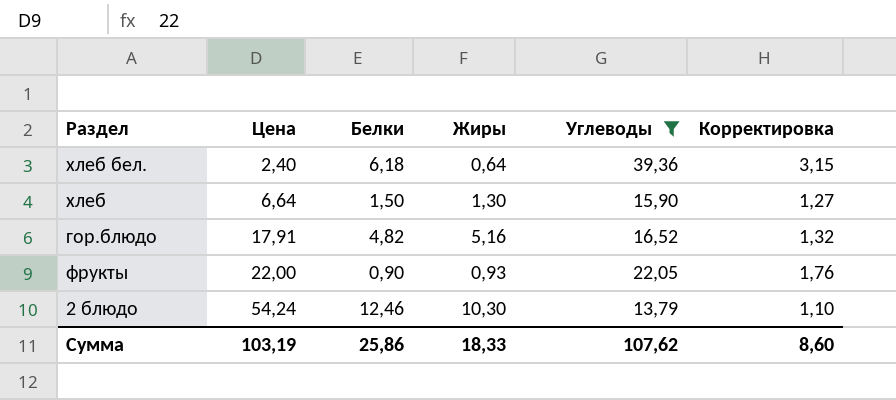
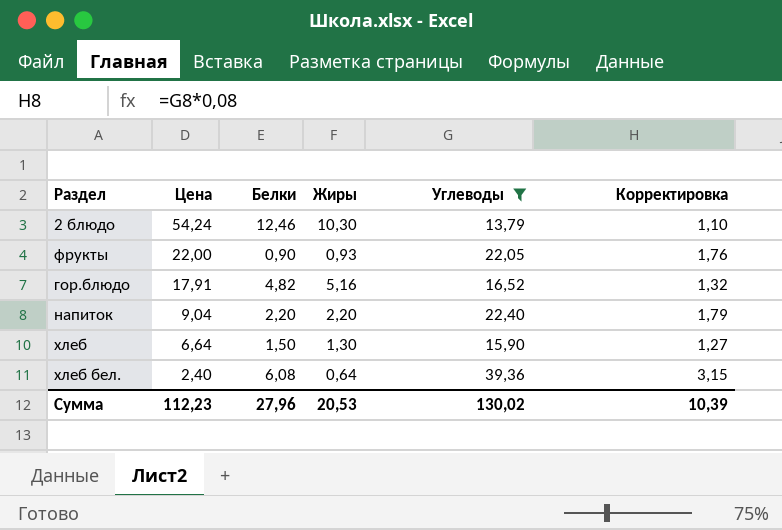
row order: Цена ascending -> Цена descending
row напиток: none -> 9,04 | 2,20 | 2,20 | 22,40 | 1,79
хлеб бел. | Белки: 6,18 -> 6,08
Сумма | Цена: 103,19 -> 112,23
Сумма | Белки: 25,86 -> 27,96
Сумма | Жиры: 18,33 -> 20,53
Сумма | Углеводы: 107,62 -> 130,02
Сумма | Корректировка: 8,60 -> 10,39

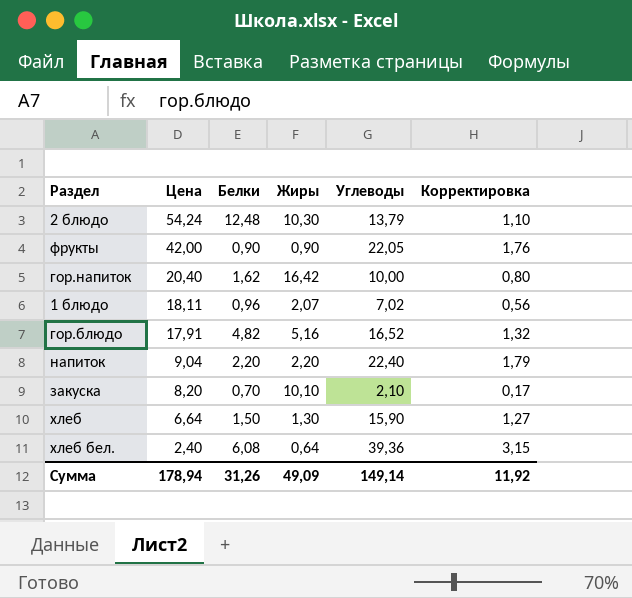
filter: Углеводы >= 13,79 -> none
2 блюдо | Белки: 12,46 -> 12,48
фрукты | Цена: 22,00 -> 42,00
фрукты | Жиры: 0,93 -> 0,90
Сумма | Цена: 112,23 -> 178,94
Сумма | Белки: 27,96 -> 31,26
Сумма | Жиры: 20,53 -> 49,09
Сумма | Углеводы: 130,02 -> 149,14
Сумма | Корректировка: 10,39 -> 11,92

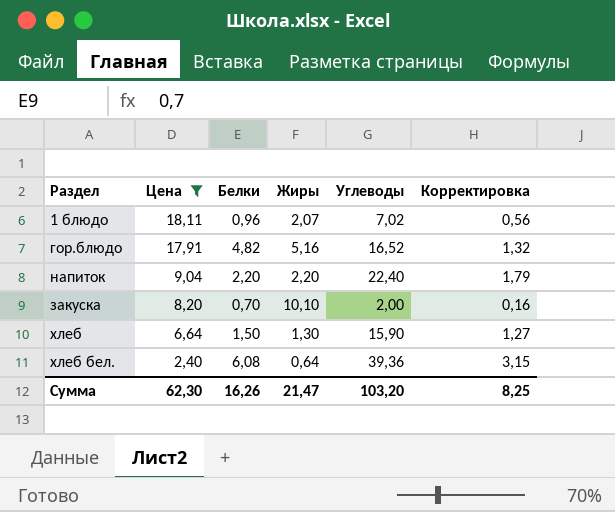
filter: none -> Цена <= 18,11
закуска | Углеводы: 2,10 -> 2,00
закуска | Корректировка: 0,17 -> 0,16
Сумма | Цена: 178,94 -> 62,30
Сумма | Белки: 31,26 -> 16,26
Сумма | Жиры: 49,09 -> 21,47
Сумма | Углеводы: 149,14 -> 103,20
Сумма | Корректировка: 11,92 -> 8,25

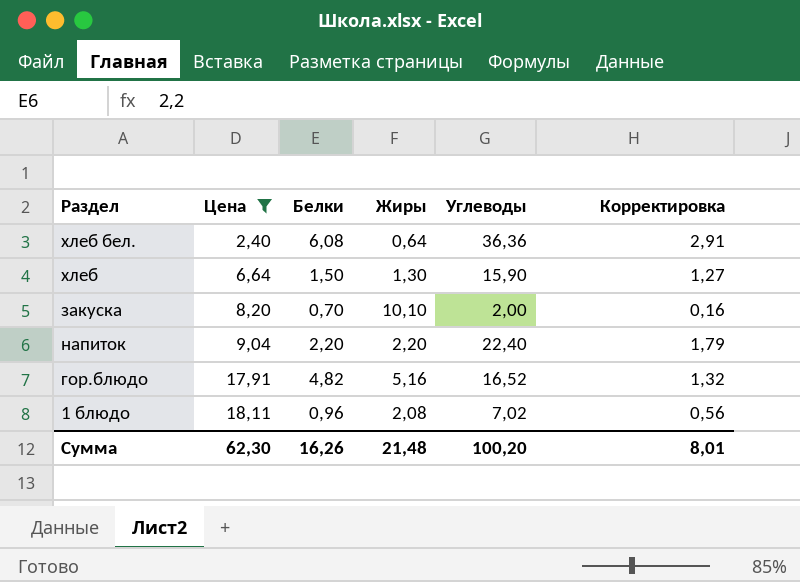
row order: Цена descending -> Цена ascending
хлеб бел. | Углеводы: 39,36 -> 36,36
хлеб бел. | Корректировка: 3,15 -> 2,91
1 блюдо | Жиры: 2,07 -> 2,08
Сумма | Жиры: 21,47 -> 21,48
Сумма | Углеводы: 103,20 -> 100,20
Сумма | Корректировка: 8,25 -> 8,01

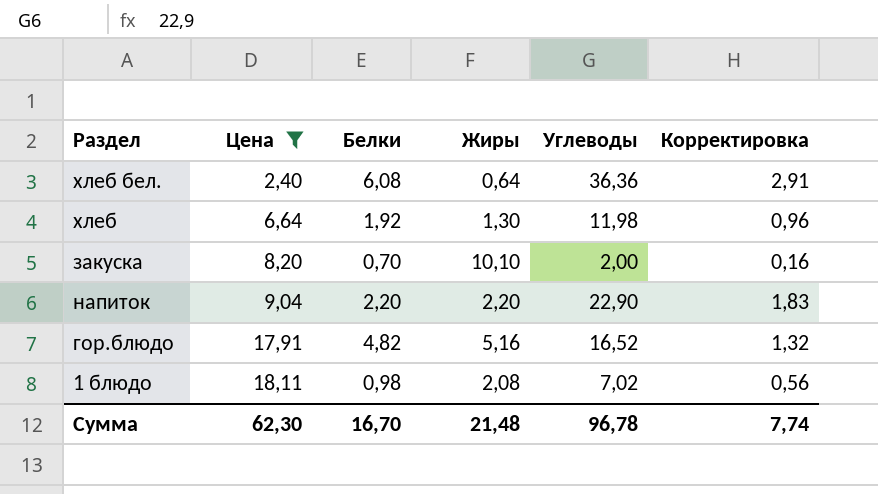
хлеб | Белки: 1,50 -> 1,92
хлеб | Углеводы: 15,90 -> 11,98
хлеб | Корректировка: 1,27 -> 0,96
напиток | Углеводы: 22,40 -> 22,90
напиток | Корректировка: 1,79 -> 1,83
1 блюдо | Белки: 0,96 -> 0,98
Сумма | Белки: 16,26 -> 16,70
Сумма | Углеводы: 100,20 -> 96,78
Сумма | Корректировка: 8,01 -> 7,74

